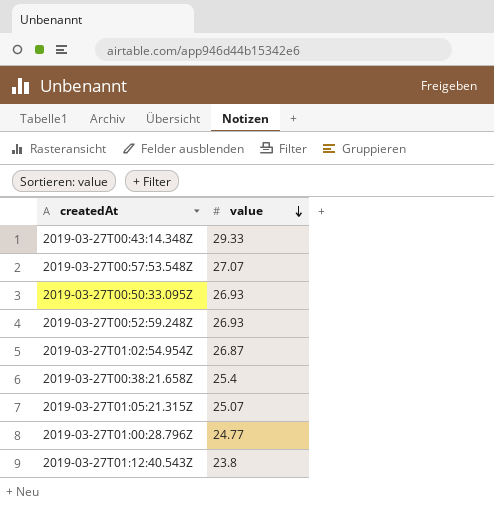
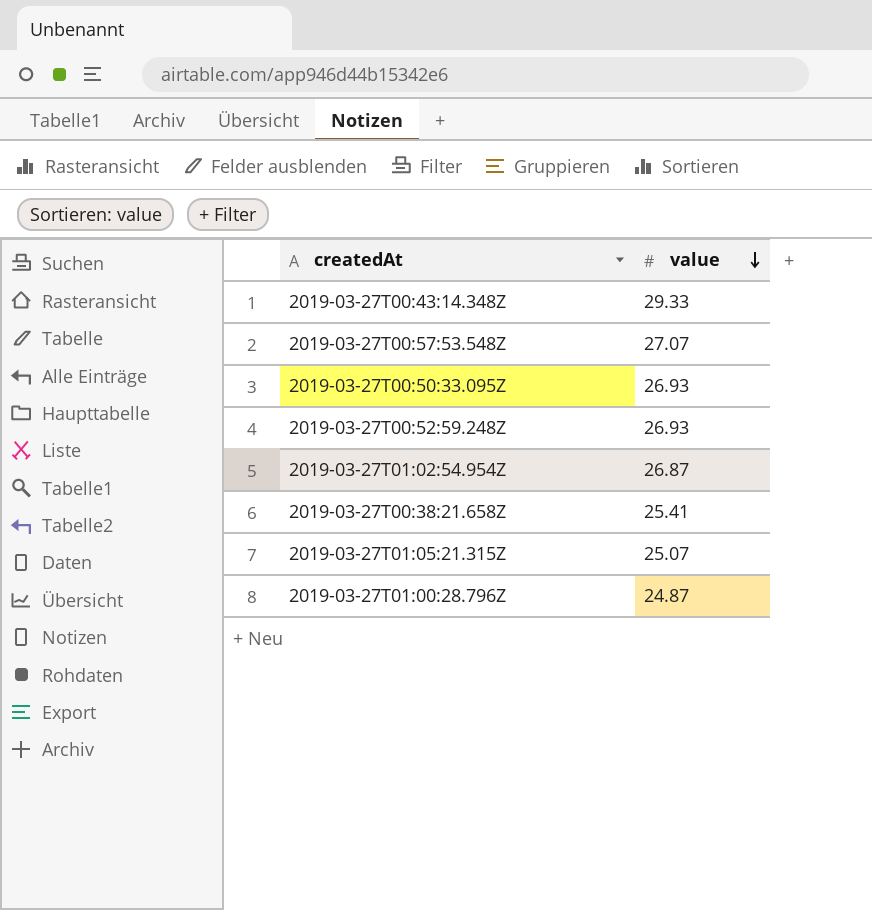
row 2019-03-27T01:12:40.543Z: 23.8 -> none
2019-03-27T00:38:21.658Z | value: 25.4 -> 25.41
2019-03-27T01:00:28.796Z | value: 24.77 -> 24.87

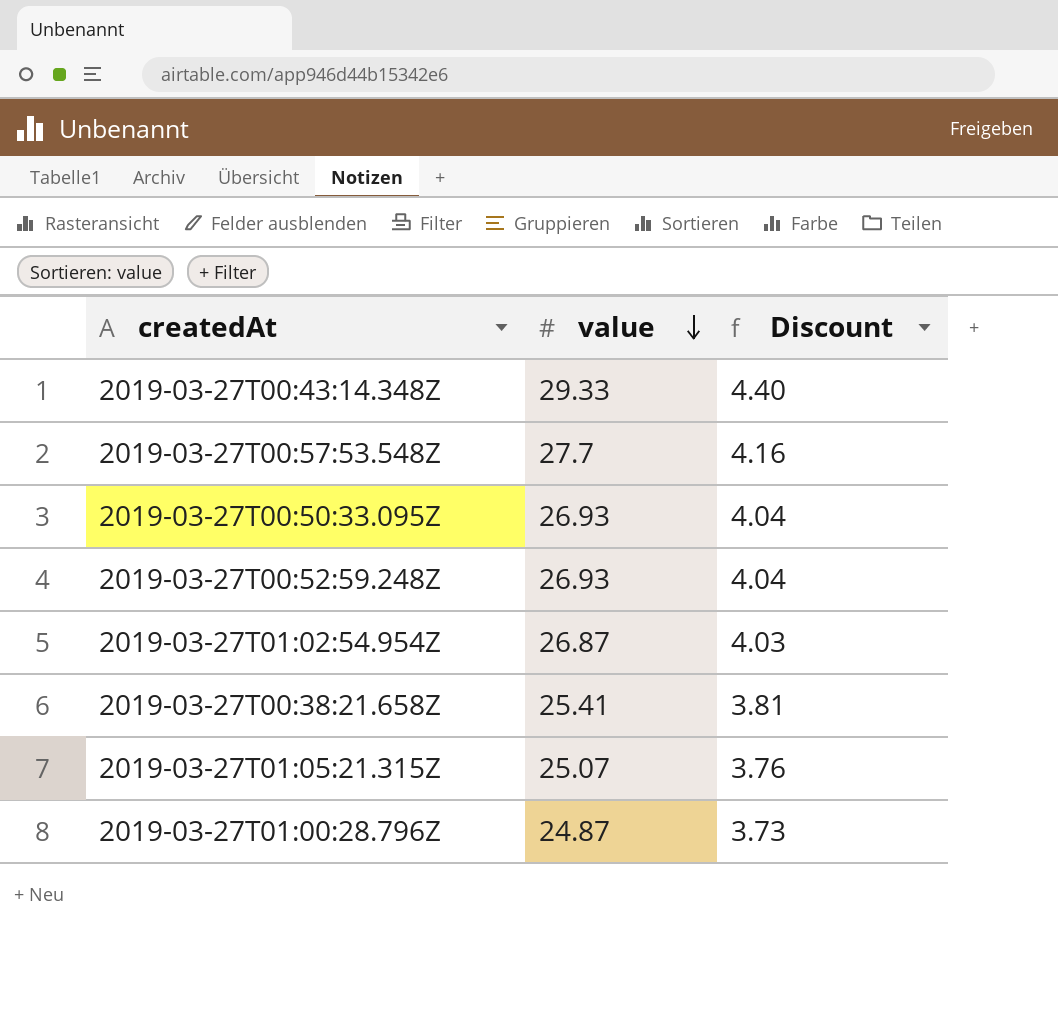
column Discount | formula: none -> [value] * 0.15
2019-03-27T00:57:53.548Z | value: 27.07 -> 27.7

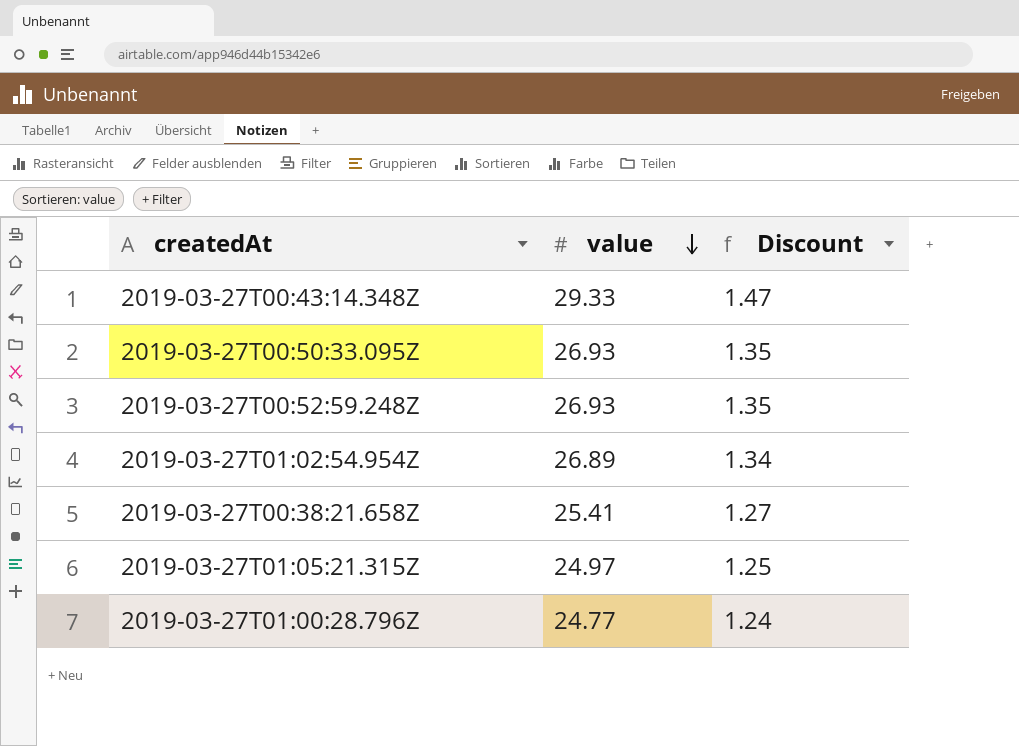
column Discount | formula: [value] * 0.15 -> [value] * 0.05
row 2019-03-27T00:57:53.548Z: 27.7 | 4.16 -> none
2019-03-27T01:02:54.954Z | value: 26.87 -> 26.89
2019-03-27T01:05:21.315Z | value: 25.07 -> 24.97
2019-03-27T01:00:28.796Z | value: 24.87 -> 24.77

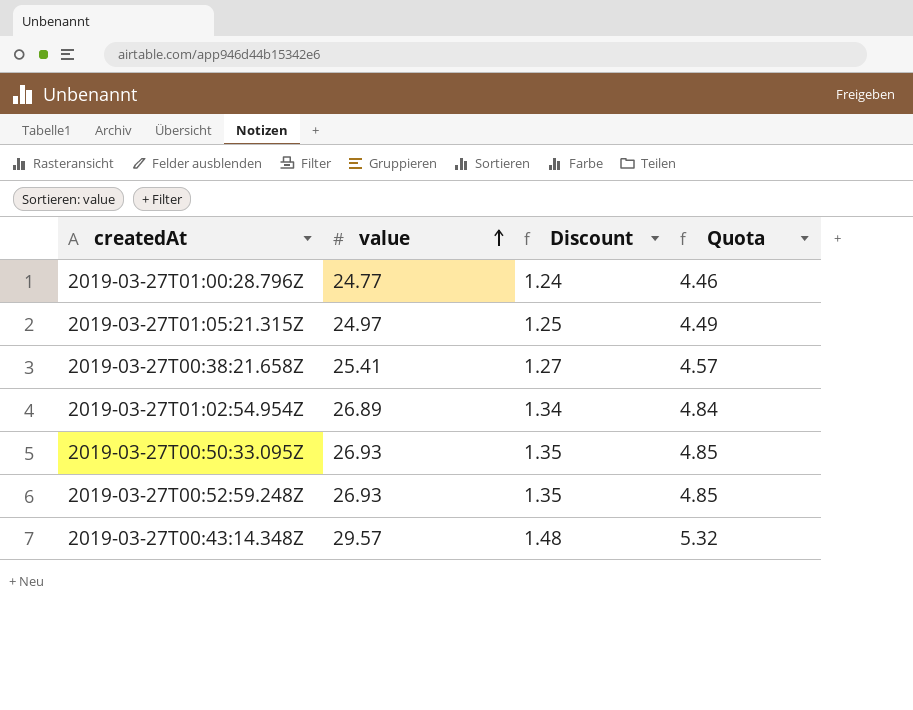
row order: value descending -> value ascending
column Quota | formula: none -> [value] * 0.18
2019-03-27T00:43:14.348Z | value: 29.33 -> 29.57
2019-03-27T00:43:14.348Z | Discount: 1.47 -> 1.48

